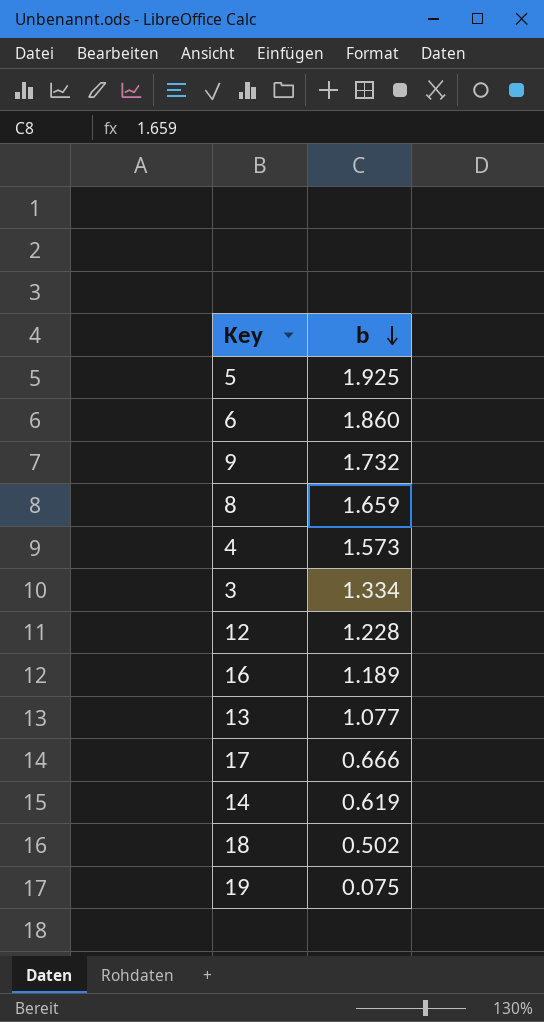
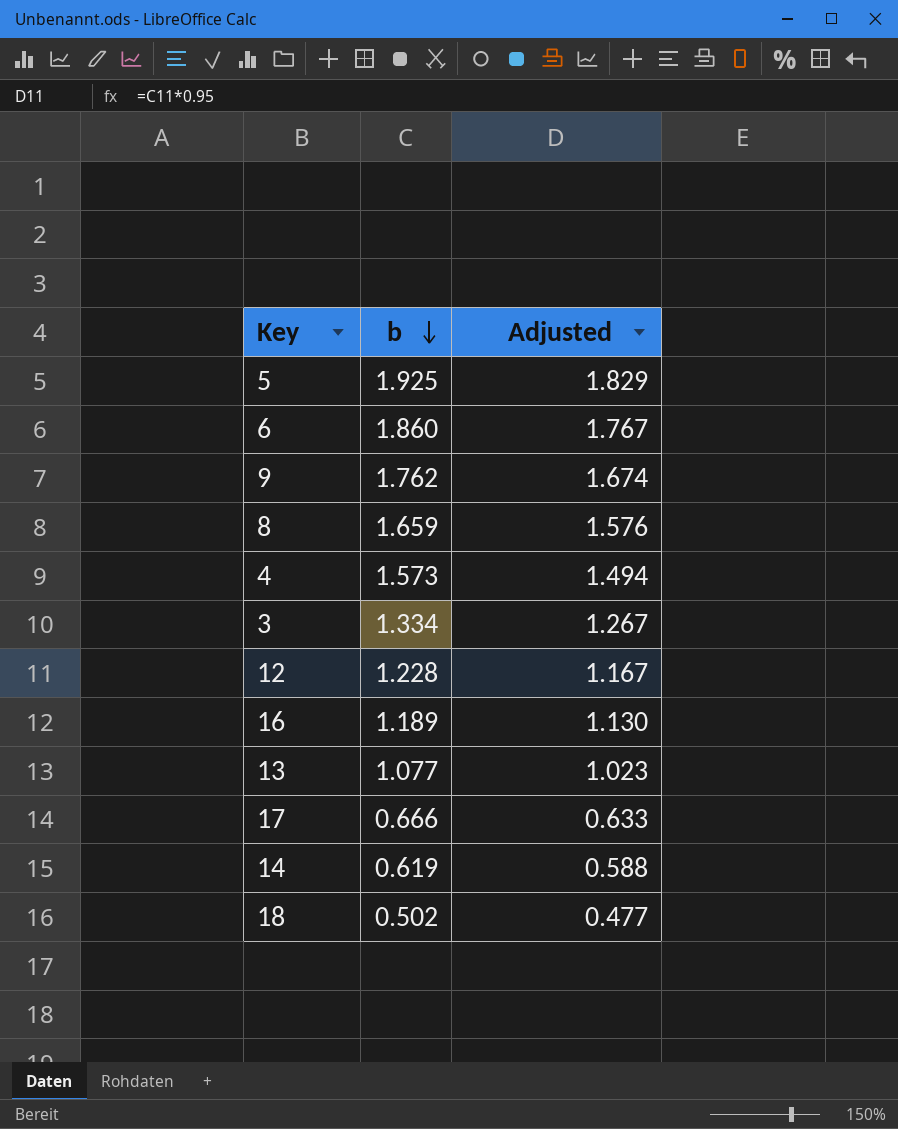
column Adjusted | formula: none -> [b] * 0.95
row 19: 0.075 -> none
9 | b: 1.732 -> 1.762

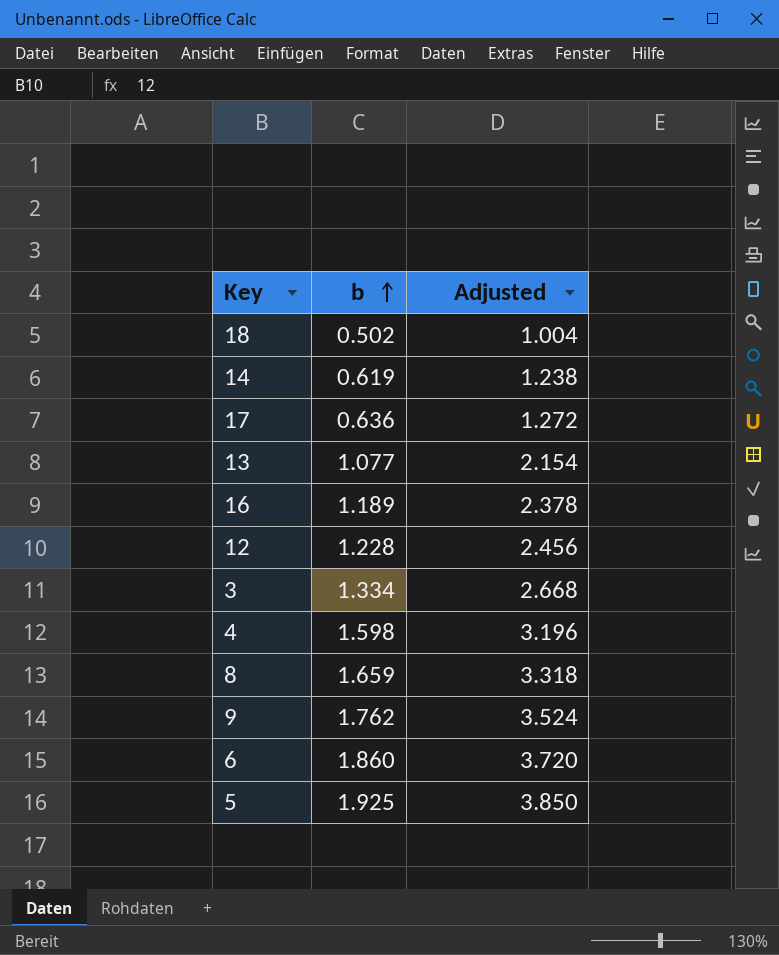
row order: b descending -> b ascending
column Adjusted | formula: [b] * 0.95 -> [b] * 2
17 | b: 0.666 -> 0.636
4 | b: 1.573 -> 1.598

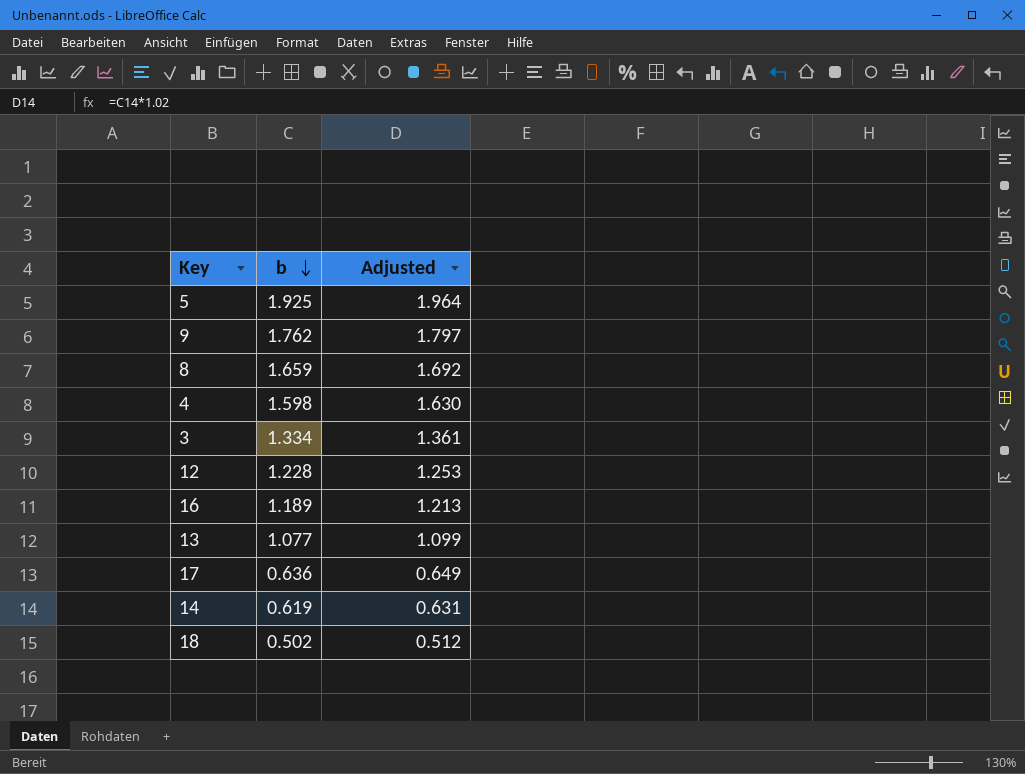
row order: b ascending -> b descending
column Adjusted | formula: [b] * 2 -> [b] * 1.02
row 6: 1.860 | 3.720 -> none

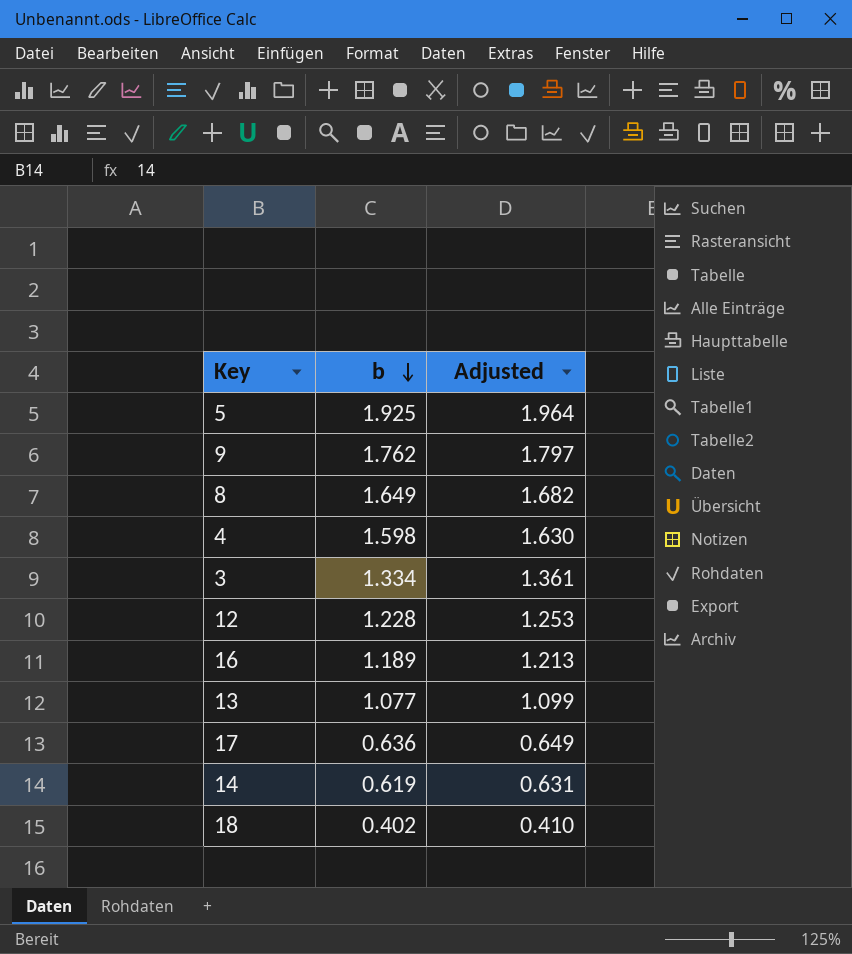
8 | b: 1.659 -> 1.649
8 | Adjusted: 1.692 -> 1.682
18 | b: 0.502 -> 0.402
18 | Adjusted: 0.512 -> 0.410

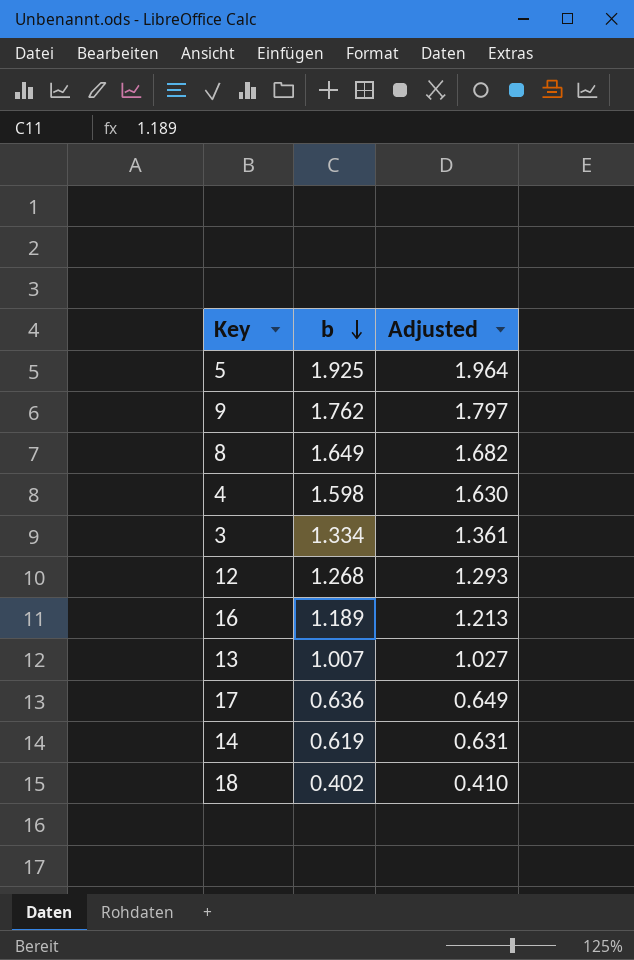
12 | b: 1.228 -> 1.268
12 | Adjusted: 1.253 -> 1.293
13 | b: 1.077 -> 1.007
13 | Adjusted: 1.099 -> 1.027

